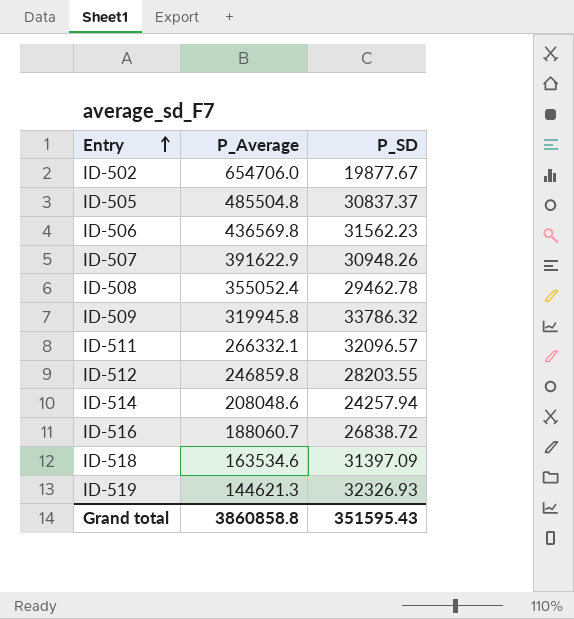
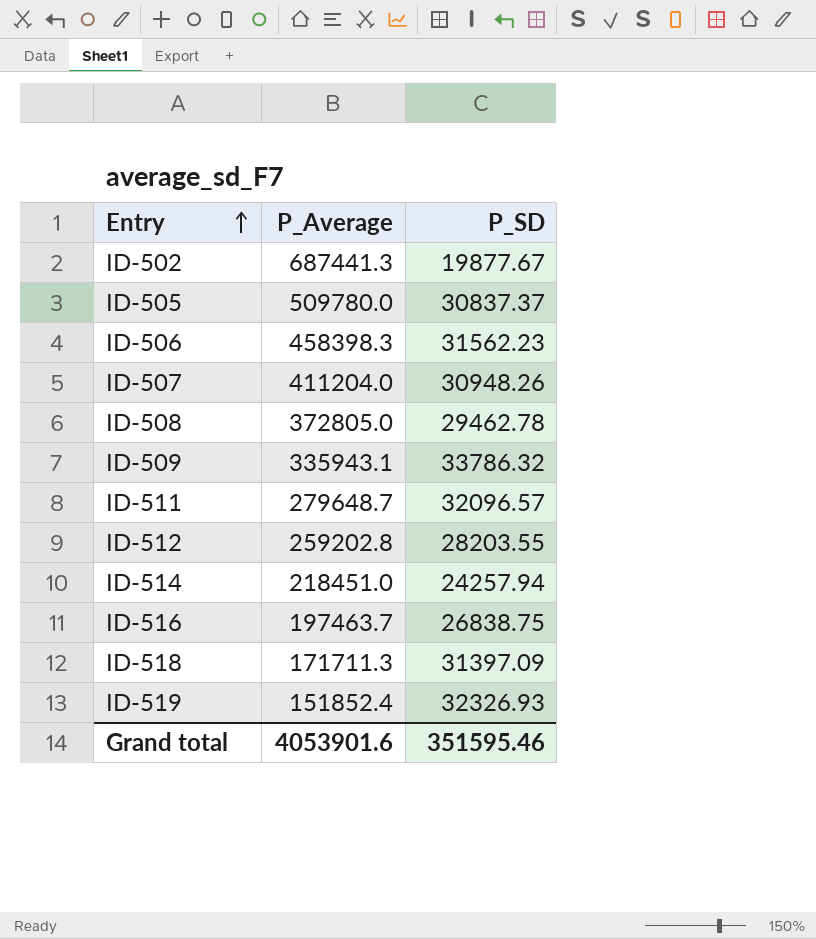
ID-502 | P_Average: 654706.0 -> 687441.3
ID-505 | P_Average: 485504.8 -> 509780.0
ID-506 | P_Average: 436569.8 -> 458398.3
ID-507 | P_Average: 391622.9 -> 411204.0
ID-508 | P_Average: 355052.4 -> 372805.0
ID-509 | P_Average: 319945.8 -> 335943.1
ID-511 | P_Average: 266332.1 -> 279648.7
ID-512 | P_Average: 246859.8 -> 259202.8
ID-514 | P_Average: 208048.6 -> 218451.0
ID-516 | P_Average: 188060.7 -> 197463.7
ID-516 | P_SD: 26838.72 -> 26838.75
ID-518 | P_Average: 163534.6 -> 171711.3
ID-519 | P_Average: 144621.3 -> 151852.4
Grand total | P_Average: 3860858.8 -> 4053901.6
Grand total | P_SD: 351595.43 -> 351595.46

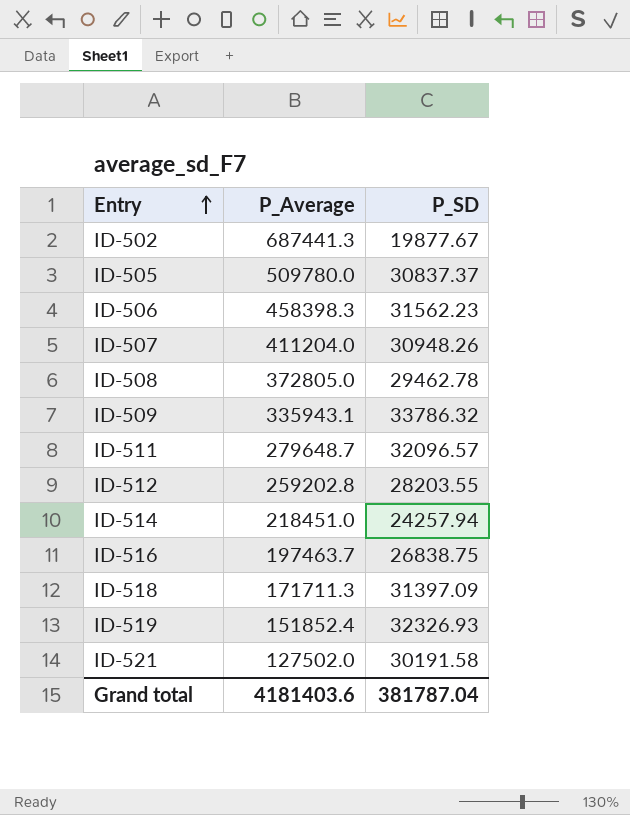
row ID-521: none -> 127502.0 | 30191.58
Grand total | P_Average: 4053901.6 -> 4181403.6
Grand total | P_SD: 351595.46 -> 381787.04

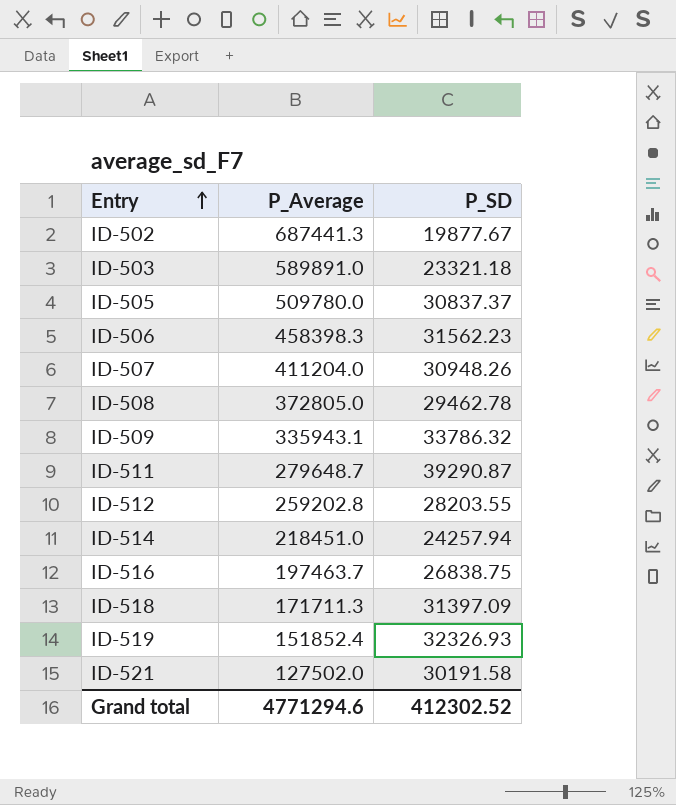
row ID-503: none -> 589891.0 | 23321.18
ID-511 | P_SD: 32096.57 -> 39290.87
Grand total | P_Average: 4181403.6 -> 4771294.6
Grand total | P_SD: 381787.04 -> 412302.52

